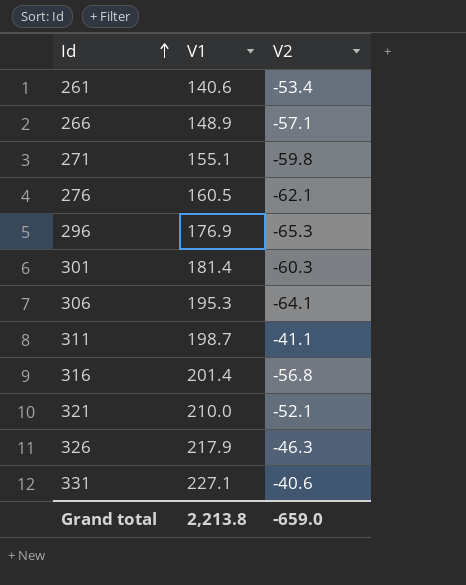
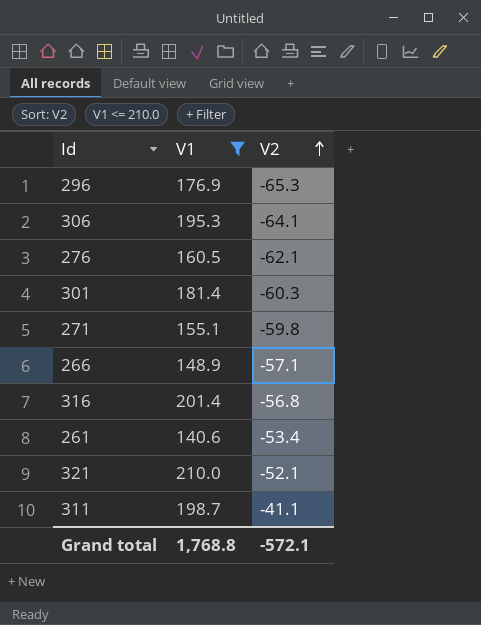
filter: none -> V1 <= 210.0
row order: Id ascending -> V2 ascending
Grand total | V1: 2,213.8 -> 1,768.8
Grand total | V2: -659.0 -> -572.1

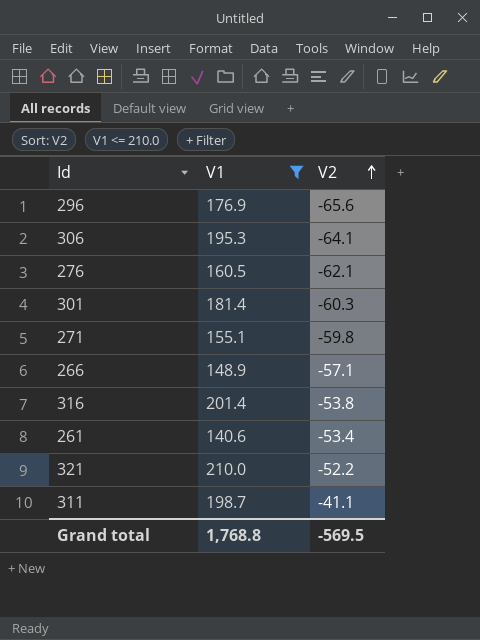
296 | V2: -65.3 -> -65.6
316 | V2: -56.8 -> -53.8
321 | V2: -52.1 -> -52.2
Grand total | V2: -572.1 -> -569.5

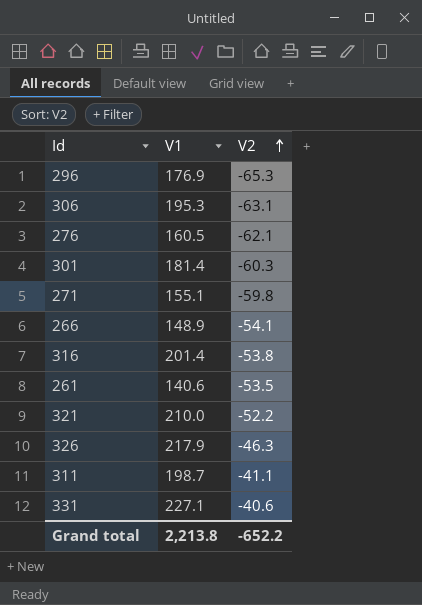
filter: V1 <= 210.0 -> none
296 | V2: -65.6 -> -65.3
306 | V2: -64.1 -> -63.1
266 | V2: -57.1 -> -54.1
261 | V2: -53.4 -> -53.5
Grand total | V1: 1,768.8 -> 2,213.8
Grand total | V2: -569.5 -> -652.2

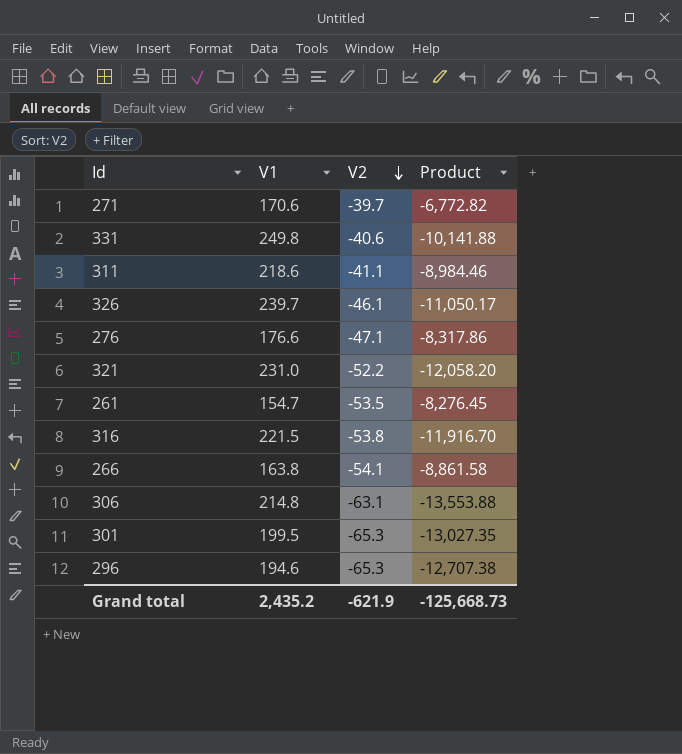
row order: V2 ascending -> V2 descending
column Product | formula: none -> [V1] * [V2]
271 | V1: 155.1 -> 170.6
271 | V2: -59.8 -> -39.7
331 | V1: 227.1 -> 249.8
311 | V1: 198.7 -> 218.6
326 | V1: 217.9 -> 239.7
326 | V2: -46.3 -> -46.1
276 | V1: 160.5 -> 176.6
276 | V2: -62.1 -> -47.1
321 | V1: 210.0 -> 231.0
261 | V1: 140.6 -> 154.7
316 | V1: 201.4 -> 221.5
266 | V1: 148.9 -> 163.8
306 | V1: 195.3 -> 214.8
301 | V1: 181.4 -> 199.5
301 | V2: -60.3 -> -65.3
296 | V1: 176.9 -> 194.6
Grand total | V1: 2,213.8 -> 2,435.2
Grand total | V2: -652.2 -> -621.9

